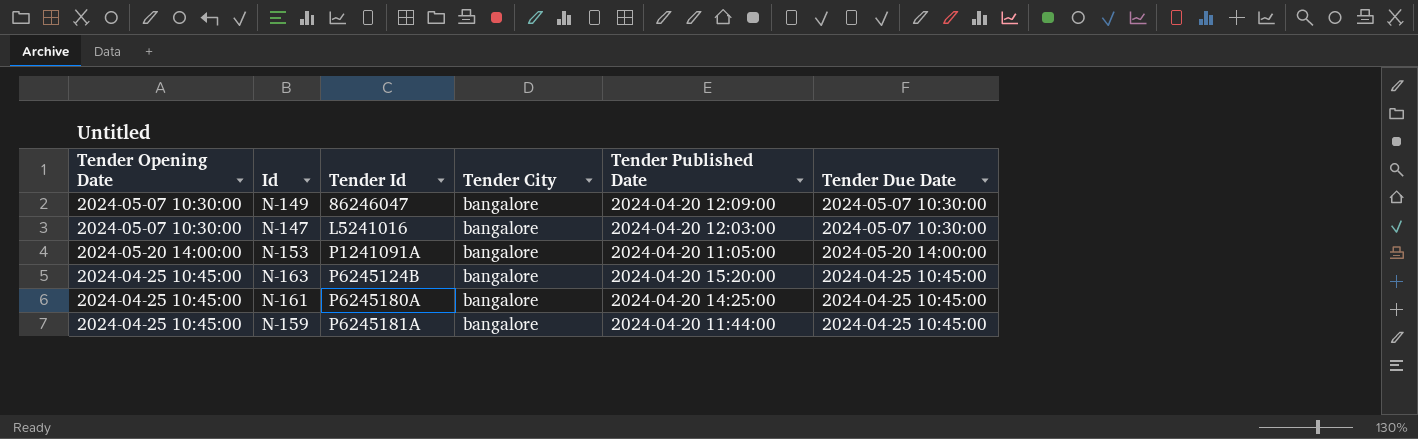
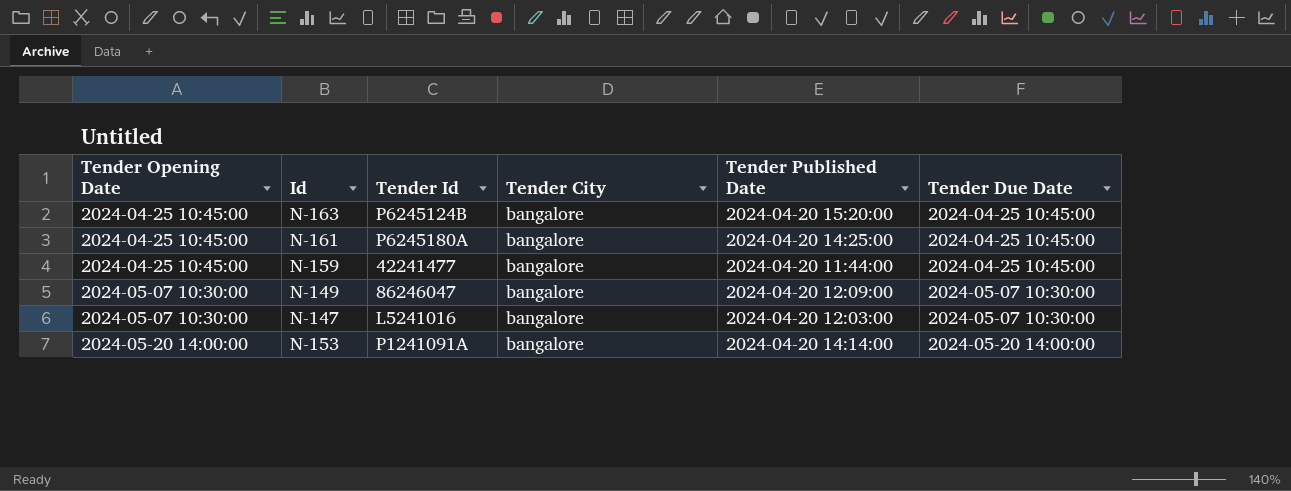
row order: Tender Id ascending -> Tender Opening Date ascending
N-159 | Tender Id: P6245181A -> 42241477
N-153 | Tender Published Date: 2024-04-20 11:05:00 -> 2024-04-20 14:14:00

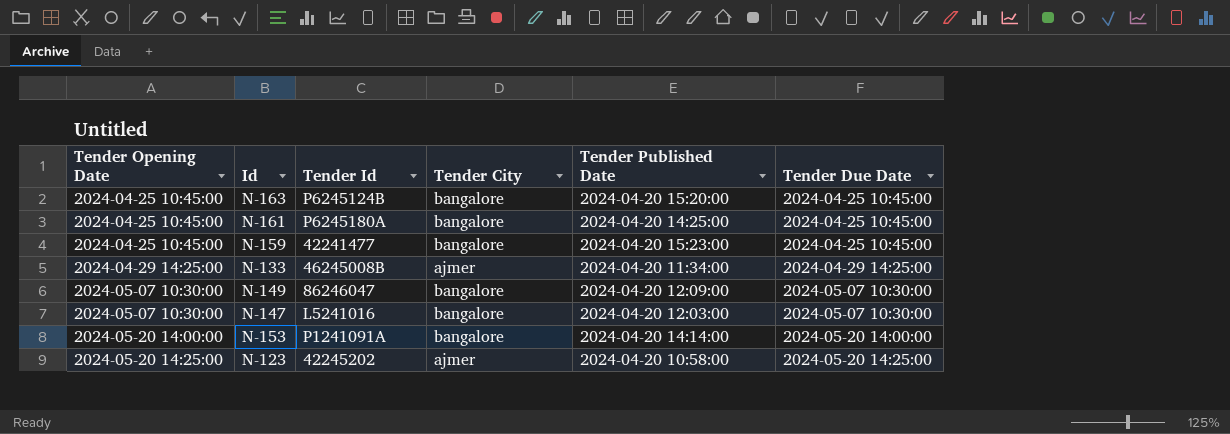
N-159 | Tender Published Date: 2024-04-20 11:44:00 -> 2024-04-20 15:23:00
row N-133: none -> 2024-04-29 14:25:00 | 46245008B | ajmer | 2024-04-20 11:34:00 | 2024-04-29 14:25:00
row N-123: none -> 2024-05-20 14:25:00 | 42245202 | ajmer | 2024-04-20 10:58:00 | 2024-05-20 14:25:00

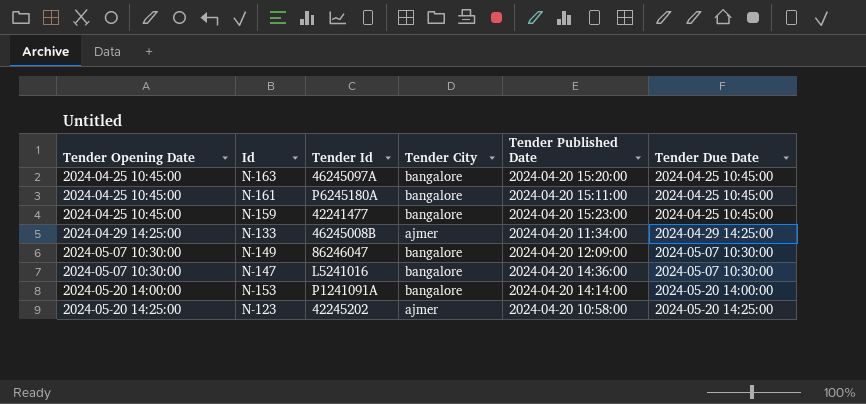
N-163 | Tender Id: P6245124B -> 46245097A
N-161 | Tender Published Date: 2024-04-20 14:25:00 -> 2024-04-20 15:11:00
N-147 | Tender Published Date: 2024-04-20 12:03:00 -> 2024-04-20 14:36:00

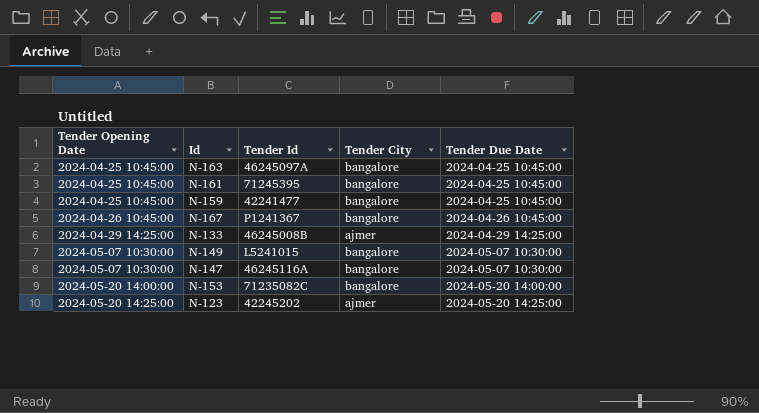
column Tender Published Date | position: 5 -> none
N-161 | Tender Id: P6245180A -> 71245395
row N-167: none -> 2024-04-26 10:45:00 | P1241367 | bangalore | 2024-04-26 10:45:00
N-149 | Tender Id: 86246047 -> L5241015
N-147 | Tender Id: L5241016 -> 46245116A
N-153 | Tender Id: P1241091A -> 71235082C

